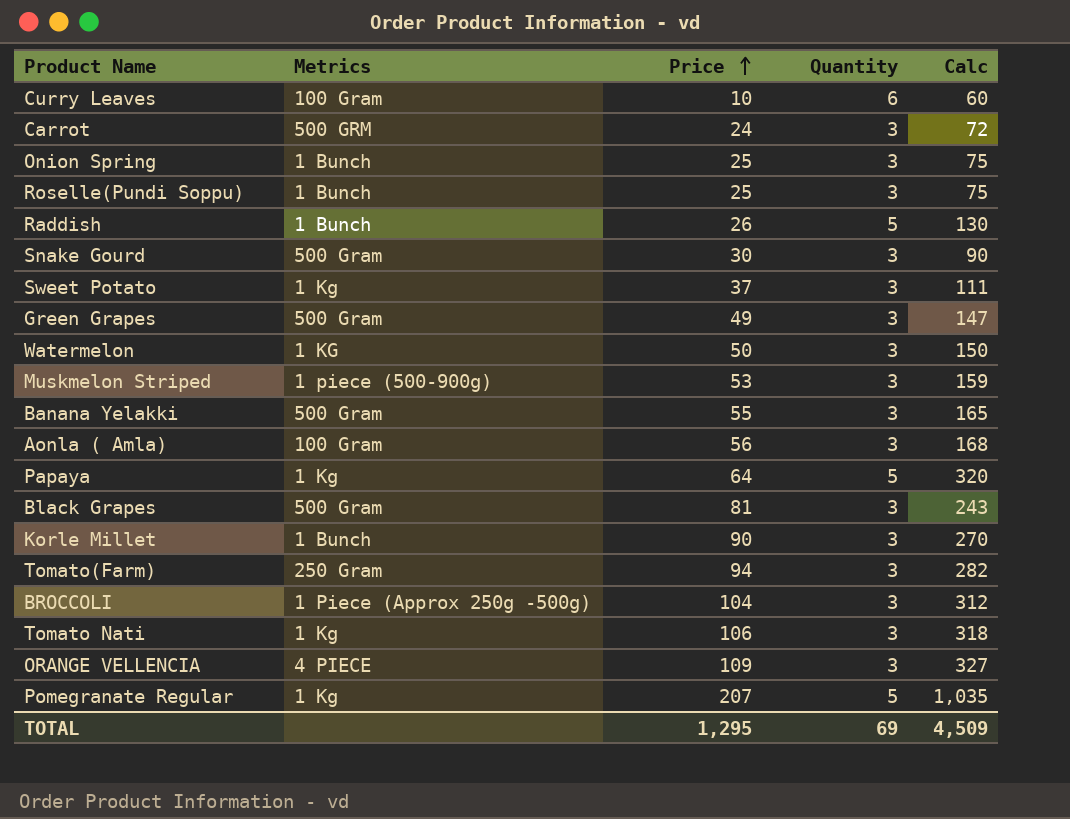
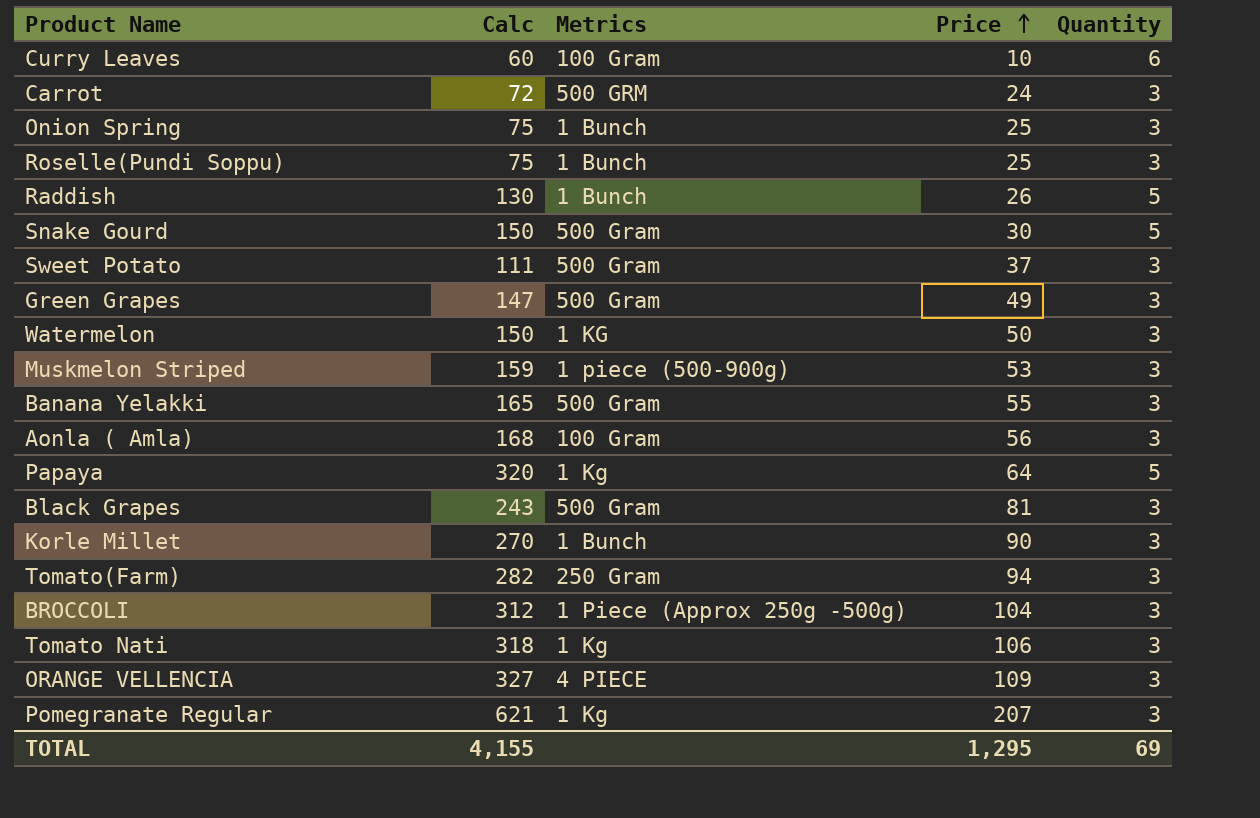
column Calc | position: 5 -> 2
Snake Gourd | Calc: 90 -> 150
Snake Gourd | Quantity: 3 -> 5
Sweet Potato | Metrics: 1 Kg -> 500 Gram
Pomegranate Regular | Calc: 1,035 -> 621
Pomegranate Regular | Quantity: 5 -> 3
TOTAL | Calc: 4,509 -> 4,155

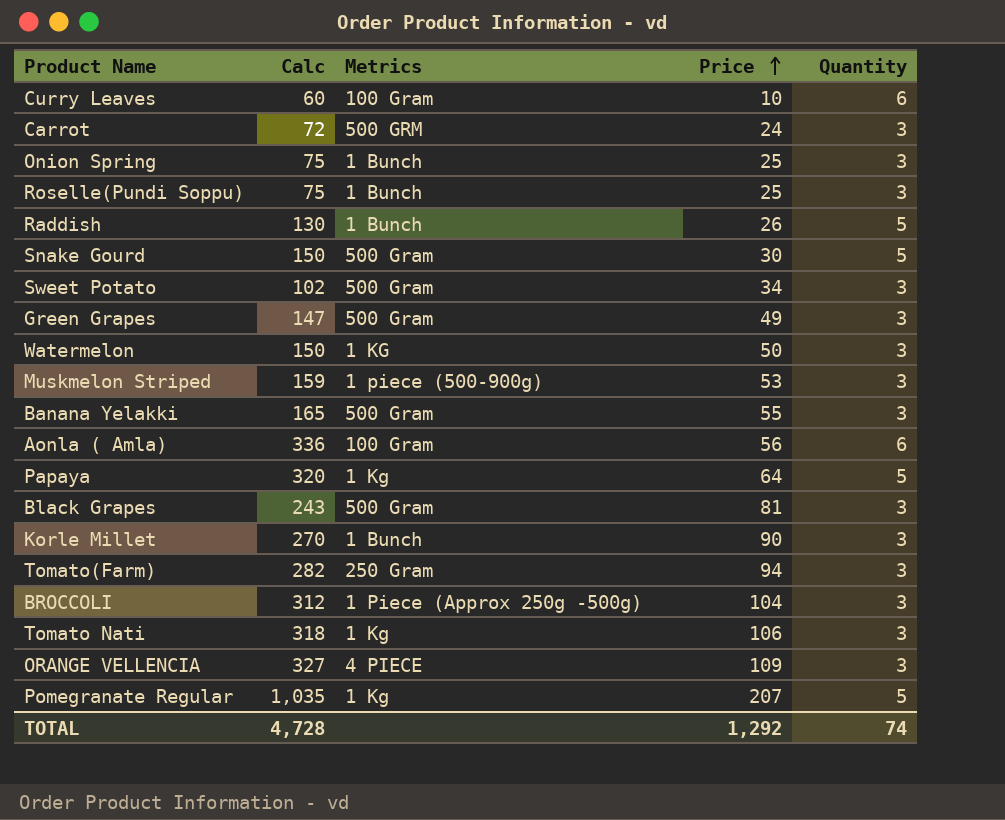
Sweet Potato | Calc: 111 -> 102
Sweet Potato | Price: 37 -> 34
Aonla ( Amla) | Calc: 168 -> 336
Aonla ( Amla) | Quantity: 3 -> 6
Pomegranate Regular | Calc: 621 -> 1,035
Pomegranate Regular | Quantity: 3 -> 5
TOTAL | Calc: 4,155 -> 4,728
TOTAL | Price: 1,295 -> 1,292
TOTAL | Quantity: 69 -> 74

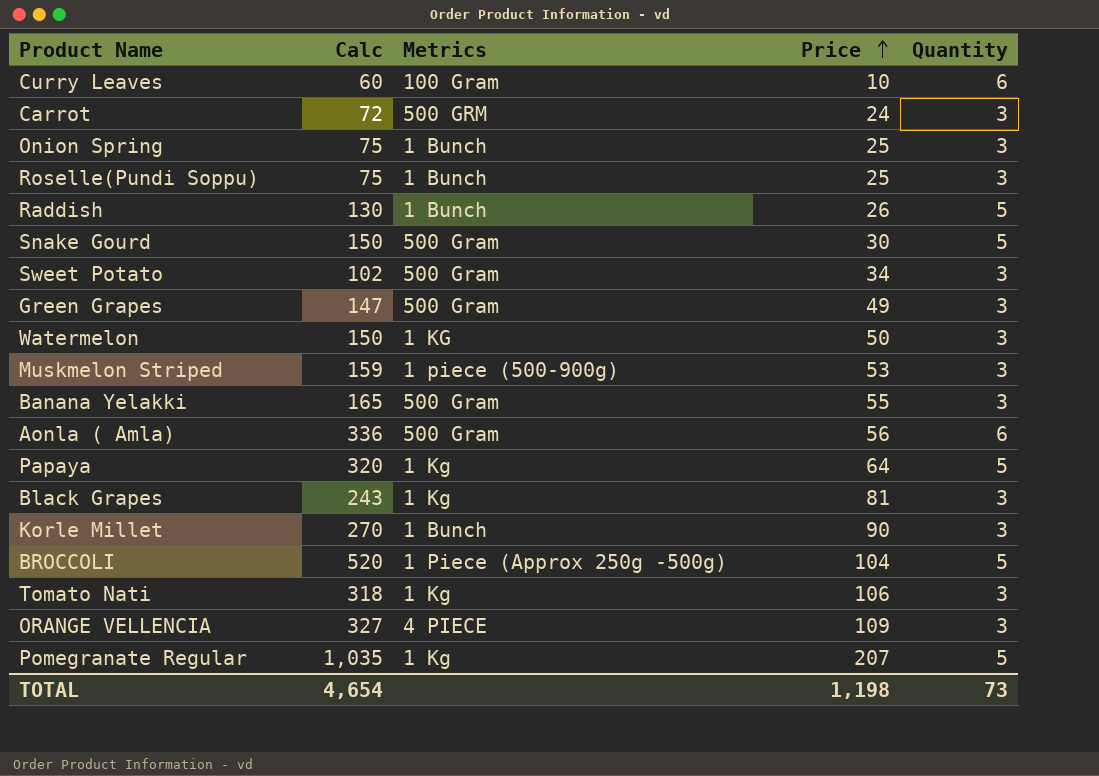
row Tomato(Farm): 282 | 250 Gram | 94 | 3 -> none
Aonla ( Amla) | Metrics: 100 Gram -> 500 Gram
Black Grapes | Metrics: 500 Gram -> 1 Kg
BROCCOLI | Calc: 312 -> 520
BROCCOLI | Quantity: 3 -> 5
TOTAL | Calc: 4,728 -> 4,654
TOTAL | Price: 1,292 -> 1,198
TOTAL | Quantity: 74 -> 73

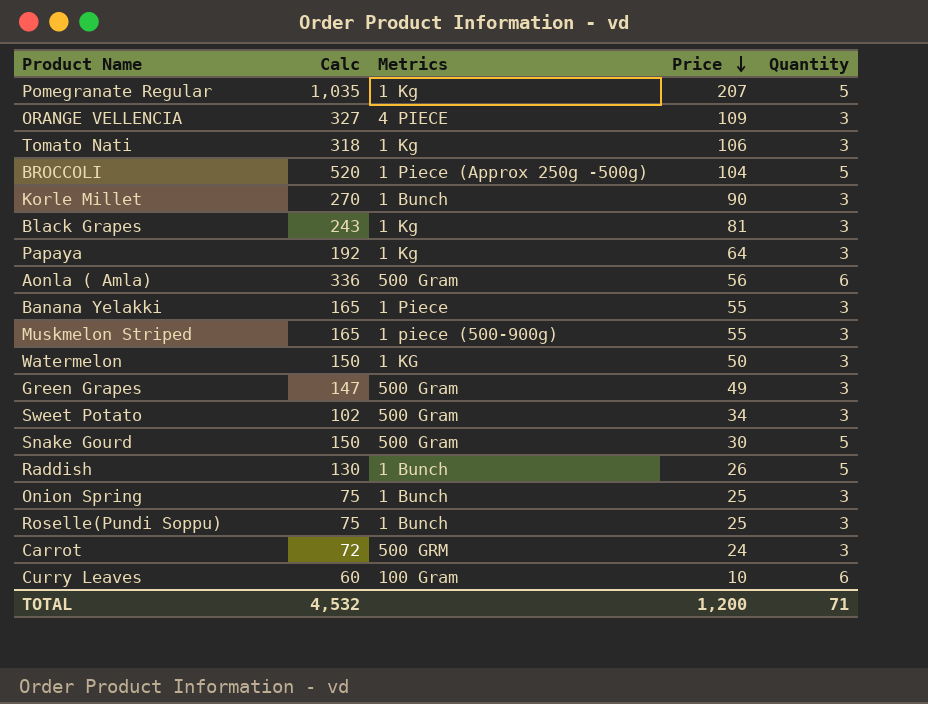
row order: Price ascending -> Price descending
Papaya | Calc: 320 -> 192
Papaya | Quantity: 5 -> 3
Banana Yelakki | Metrics: 500 Gram -> 1 Piece
Muskmelon Striped | Calc: 159 -> 165
Muskmelon Striped | Price: 53 -> 55
TOTAL | Calc: 4,654 -> 4,532
TOTAL | Price: 1,198 -> 1,200
TOTAL | Quantity: 73 -> 71

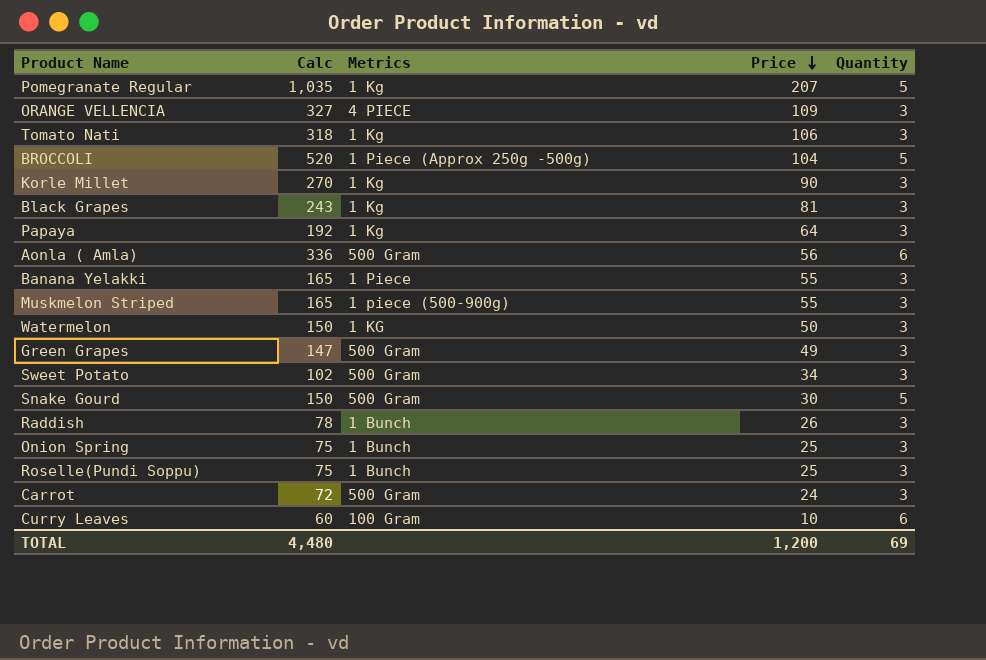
Korle Millet | Metrics: 1 Bunch -> 1 Kg
Raddish | Calc: 130 -> 78
Raddish | Quantity: 5 -> 3
Carrot | Metrics: 500 GRM -> 500 Gram
TOTAL | Calc: 4,532 -> 4,480
TOTAL | Quantity: 71 -> 69

